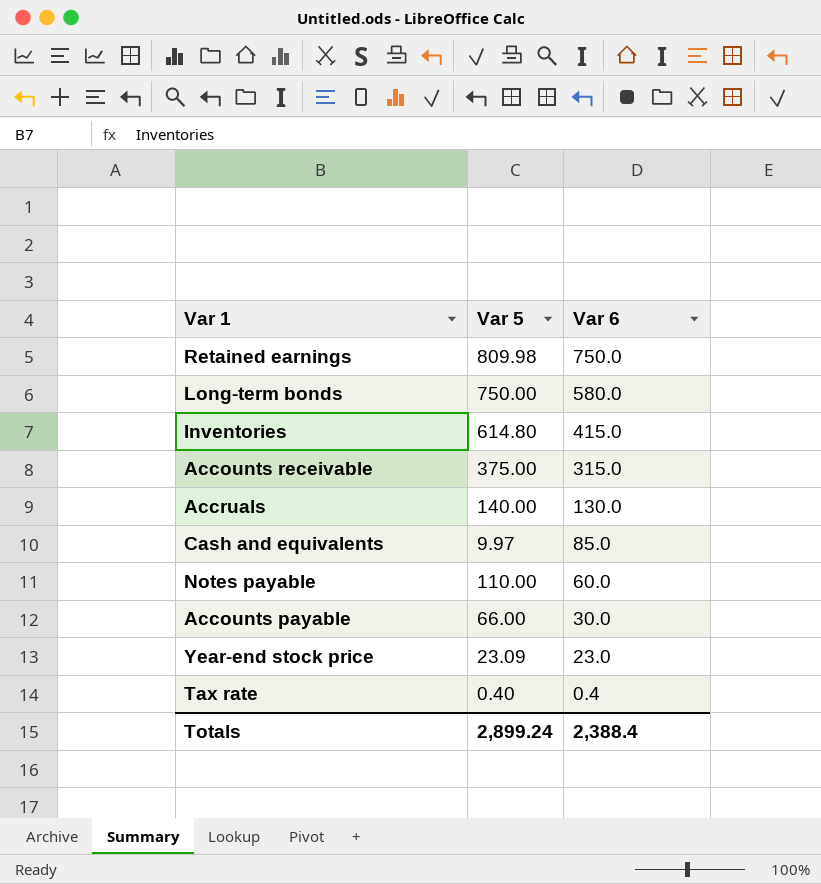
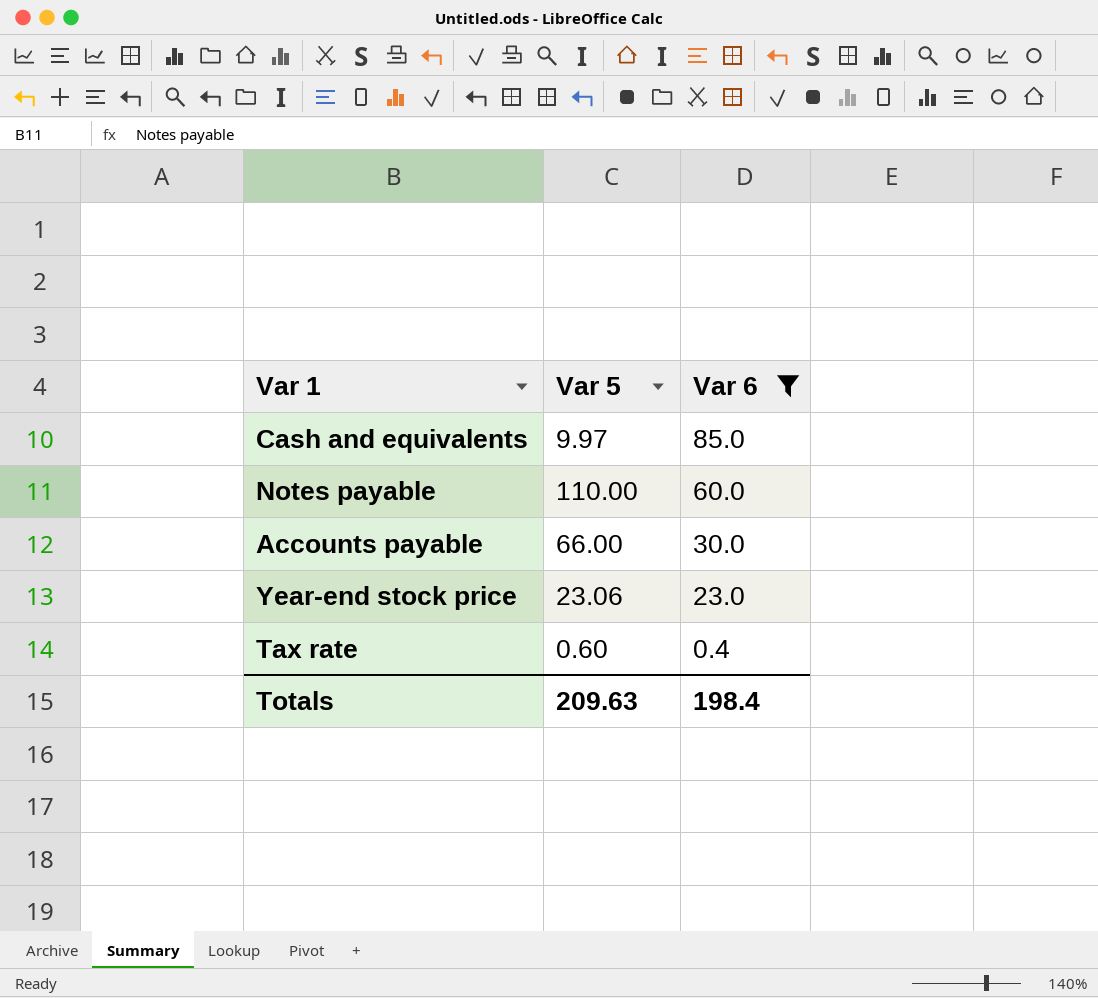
filter: none -> Var 6 <= 85.0
Year-end stock price | Var 5: 23.09 -> 23.06
Tax rate | Var 5: 0.40 -> 0.60
Totals | Var 5: 2,899.24 -> 209.63
Totals | Var 6: 2,388.4 -> 198.4

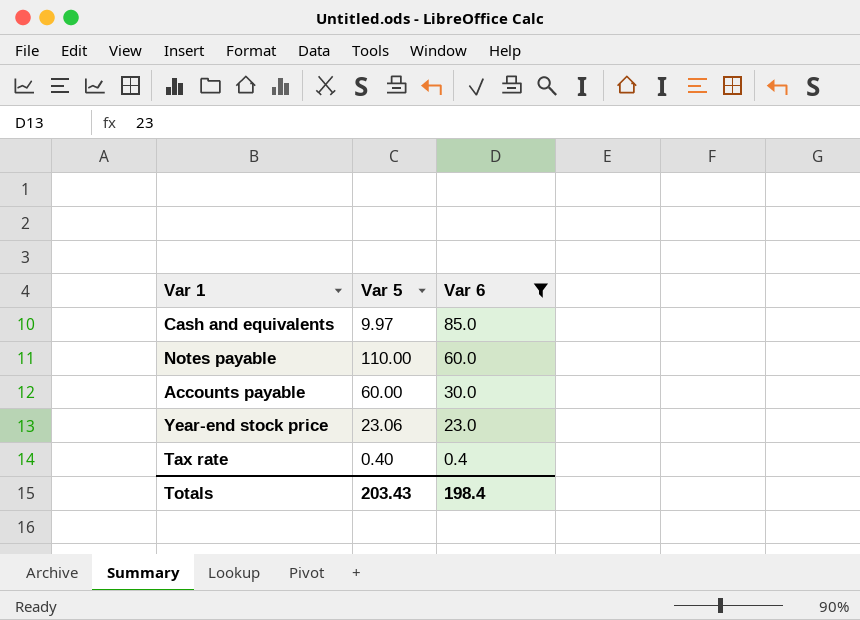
Accounts payable | Var 5: 66.00 -> 60.00
Tax rate | Var 5: 0.60 -> 0.40
Totals | Var 5: 209.63 -> 203.43

